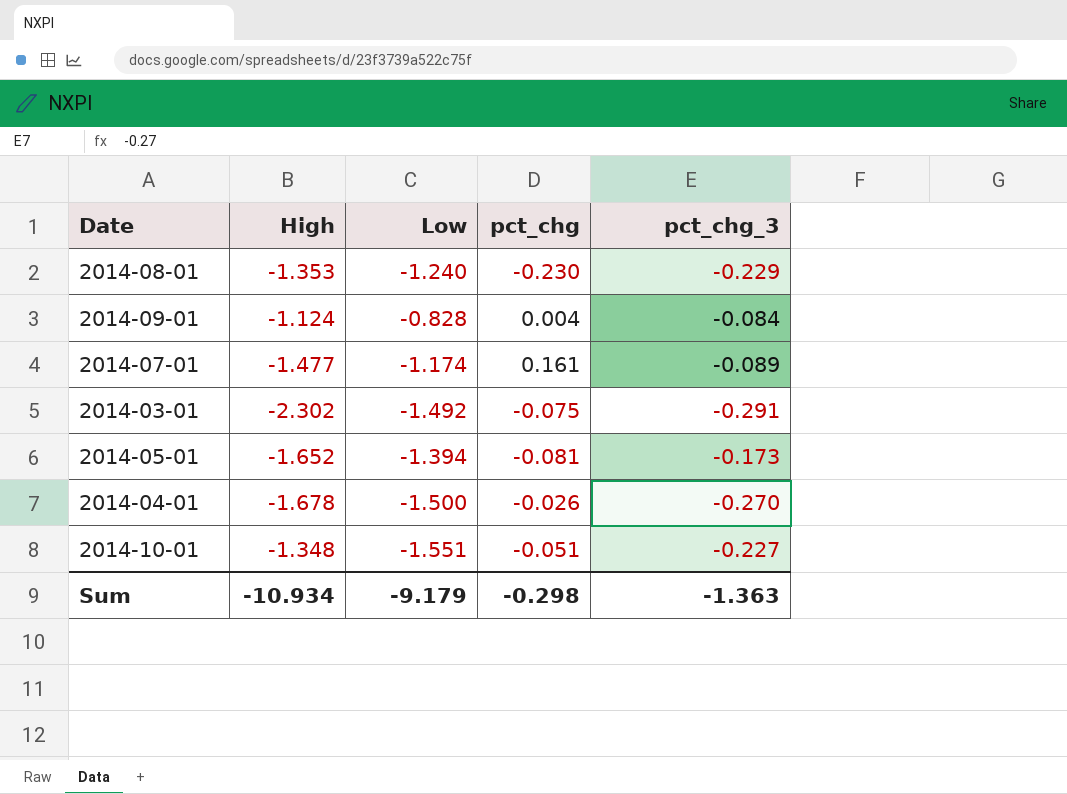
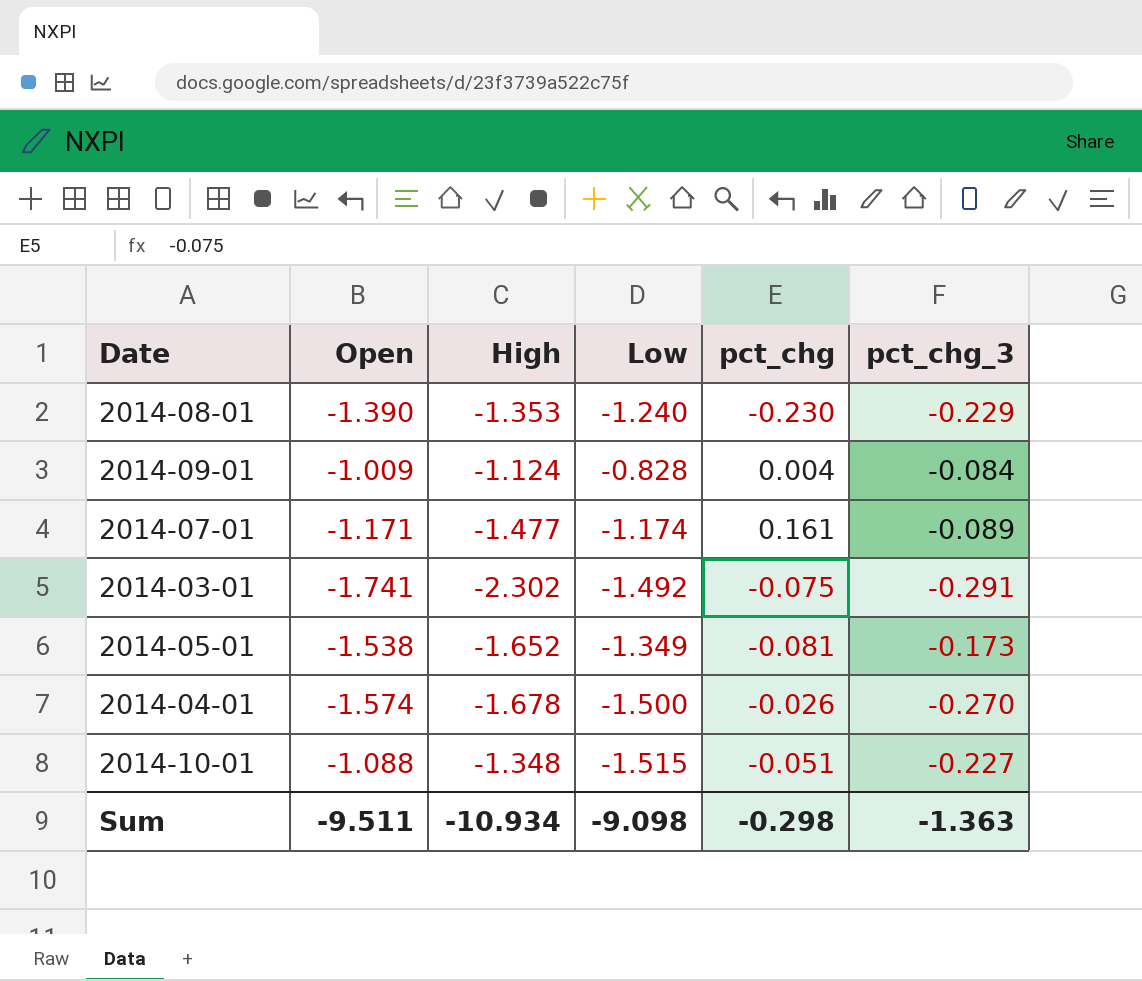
column Open | position: none -> 2
2014-05-01 | Low: -1.394 -> -1.349
2014-10-01 | Low: -1.551 -> -1.515
Sum | Low: -9.179 -> -9.098

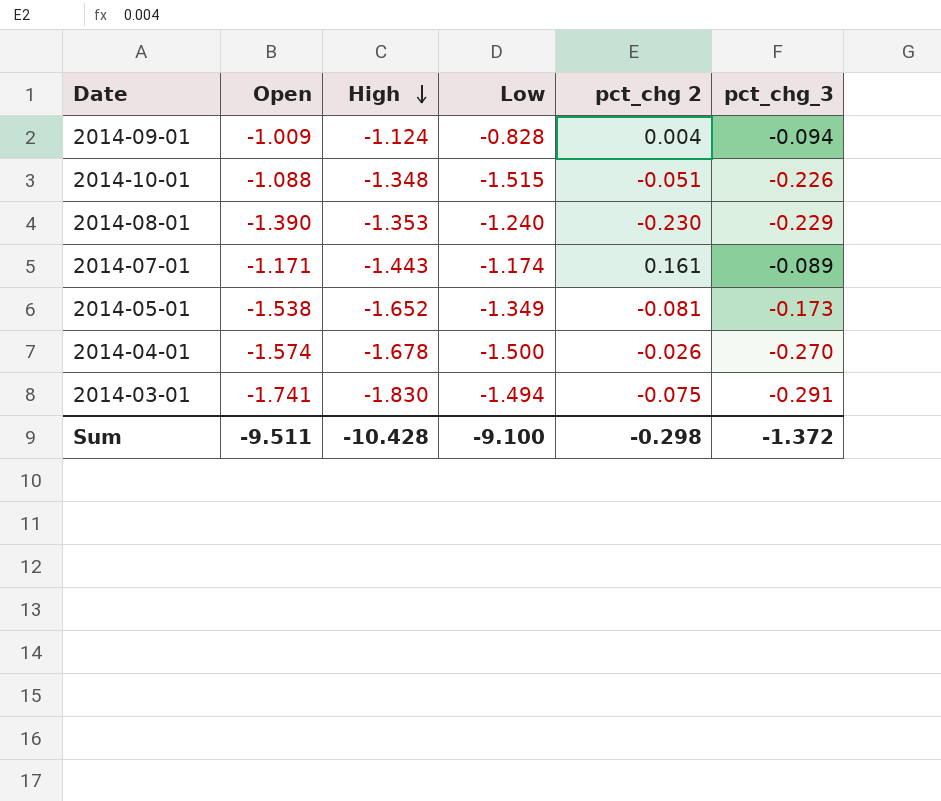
row order: none -> High descending
column name: pct_chg -> pct_chg 2
2014-09-01 | pct_chg_3: -0.084 -> -0.094
2014-10-01 | pct_chg_3: -0.227 -> -0.226
2014-07-01 | High: -1.477 -> -1.443
2014-03-01 | High: -2.302 -> -1.830
2014-03-01 | Low: -1.492 -> -1.494
Sum | High: -10.934 -> -10.428
Sum | Low: -9.098 -> -9.100
Sum | pct_chg_3: -1.363 -> -1.372

